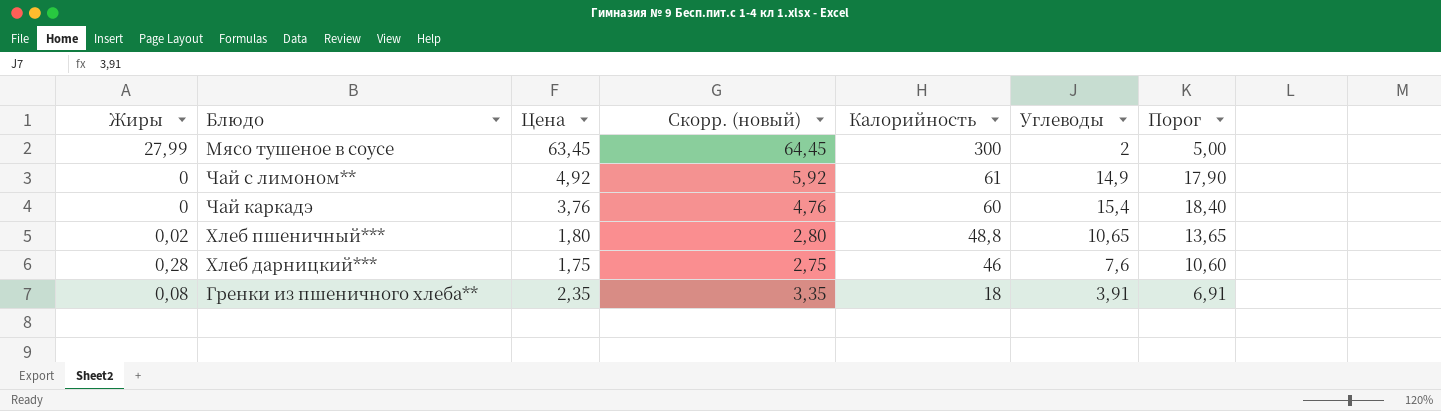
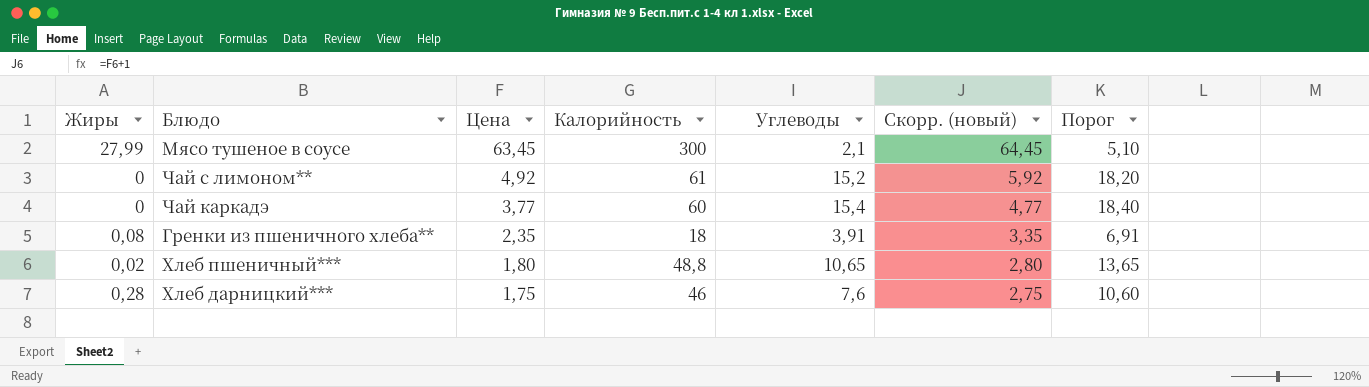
row order: Калорийность descending -> Цена descending
column Скорр. (новый) | position: 4 -> 6
Мясо тушеное в соусе | Углеводы: 2 -> 2,1
Мясо тушеное в соусе | Порог: 5,00 -> 5,10
Чай с лимоном** | Углеводы: 14,9 -> 15,2
Чай с лимоном** | Порог: 17,90 -> 18,20
Чай каркадэ | Цена: 3,76 -> 3,77
Чай каркадэ | Скорр. (новый): 4,76 -> 4,77

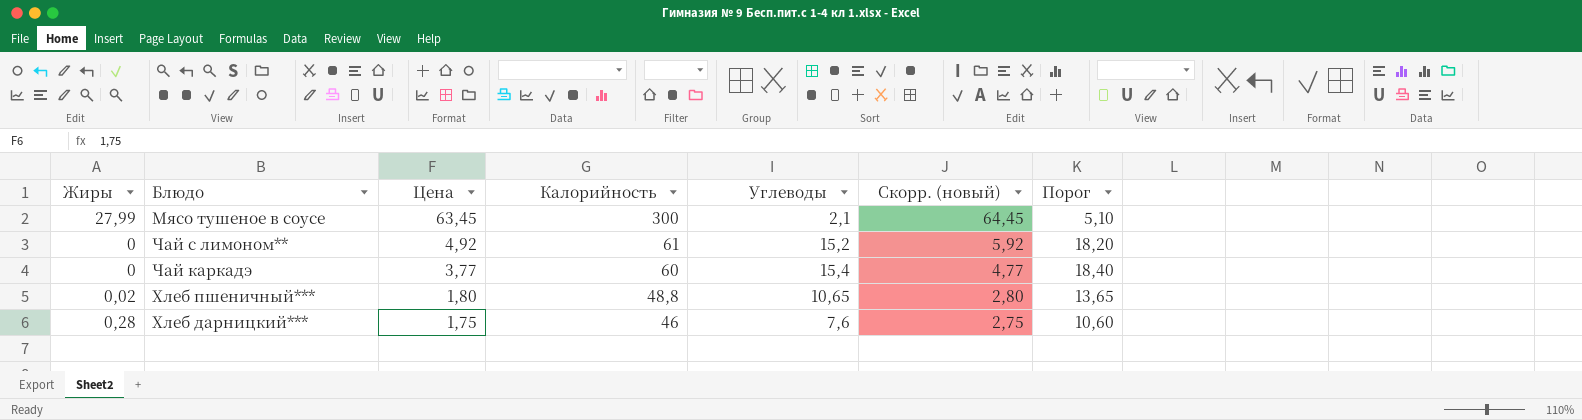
row Гренки из пшеничного хлеба**: 0,08 | 2,35 | 18 | 3,91 | 3,35 | 6,91 -> none

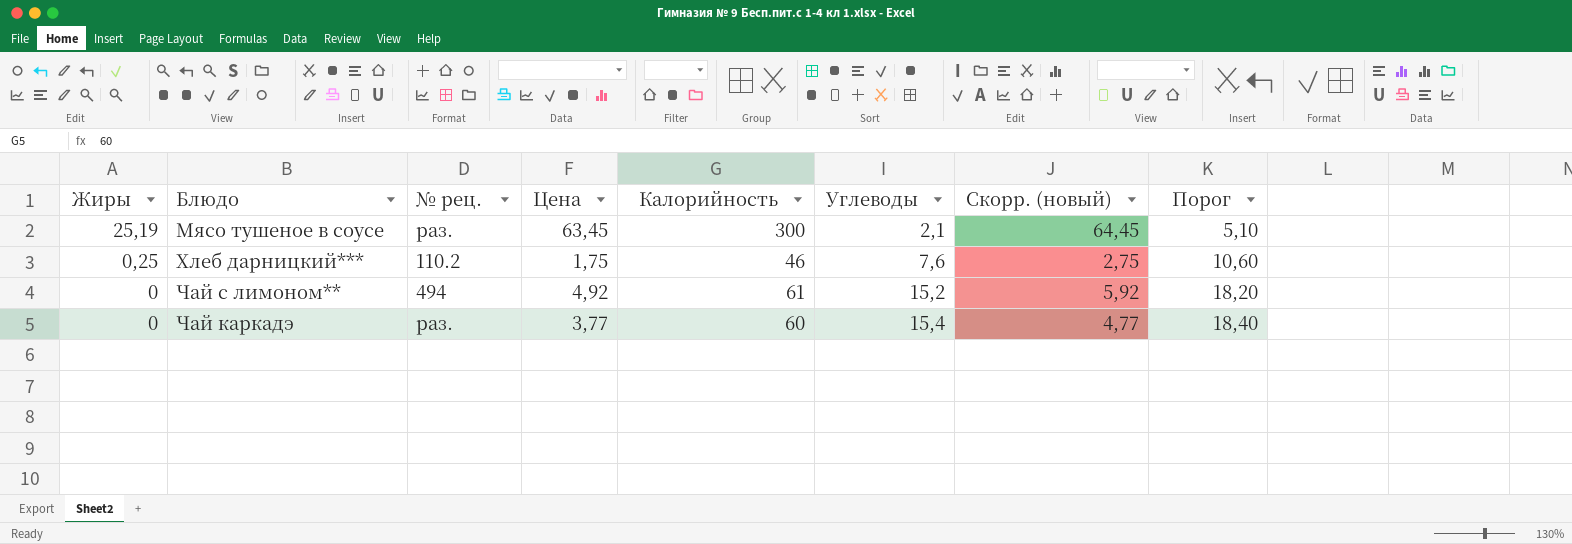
row order: Цена descending -> Жиры descending
column № рец. | position: none -> 3
row Хлеб пшеничный***: 0,02 | 1,80 | 48,8 | 10,65 | 2,80 | 13,65 -> none
Мясо тушеное в соусе | Жиры: 27,99 -> 25,19
Хлеб дарницкий*** | Жиры: 0,28 -> 0,25

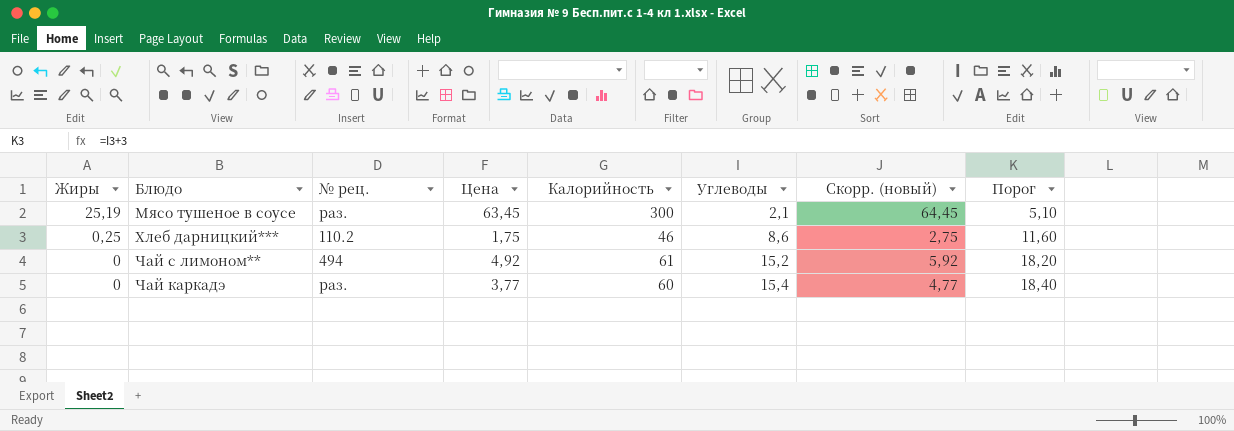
Хлеб дарницкий*** | Углеводы: 7,6 -> 8,6
Хлеб дарницкий*** | Порог: 10,60 -> 11,60

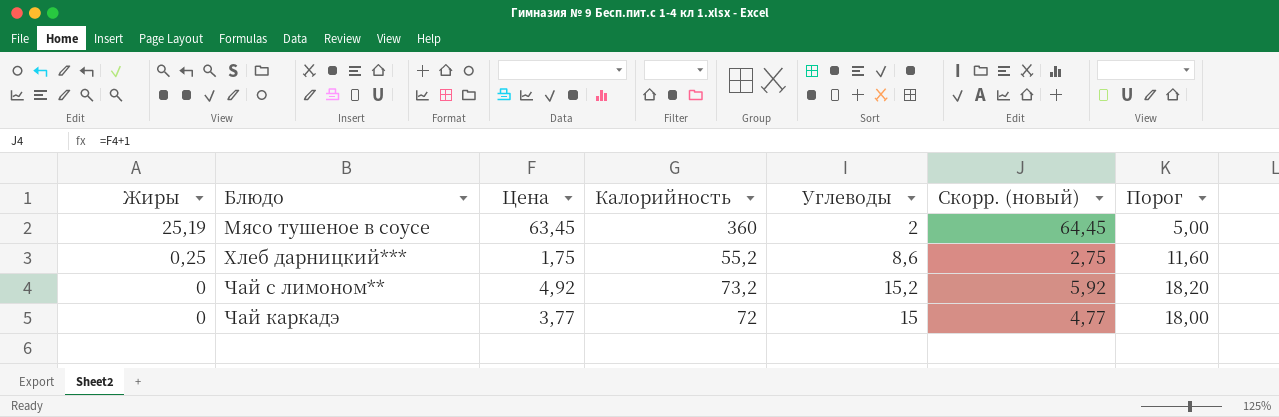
column № рец. | position: 3 -> none
Мясо тушеное в соусе | Калорийность: 300 -> 360
Мясо тушеное в соусе | Углеводы: 2,1 -> 2
Мясо тушеное в соусе | Порог: 5,10 -> 5,00
Хлеб дарницкий*** | Калорийность: 46 -> 55,2
Чай с лимоном** | Калорийность: 61 -> 73,2
Чай каркадэ | Калорийность: 60 -> 72
Чай каркадэ | Углеводы: 15,4 -> 15
Чай каркадэ | Порог: 18,40 -> 18,00

